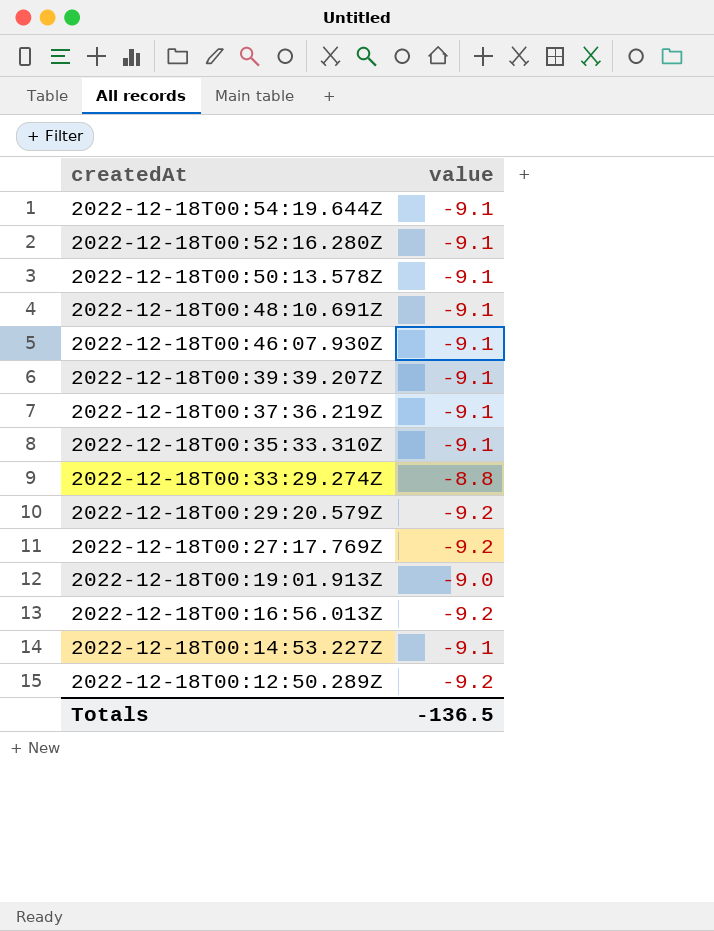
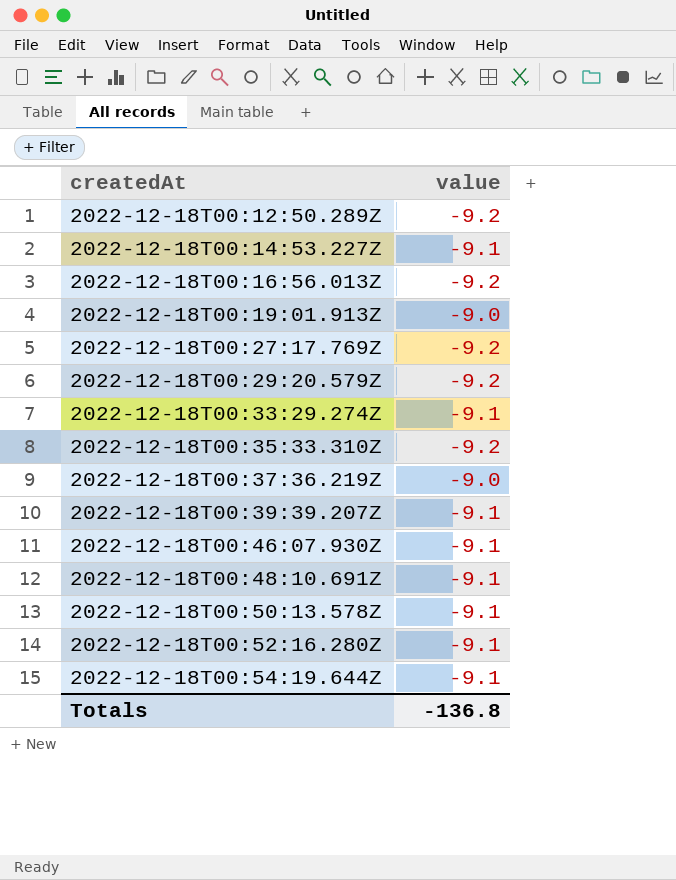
row order: createdAt descending -> createdAt ascending
2022-12-18T00:33:29.274Z | value: -8.8 -> -9.1
2022-12-18T00:35:33.310Z | value: -9.1 -> -9.2
2022-12-18T00:37:36.219Z | value: -9.1 -> -9.0
Totals | value: -136.5 -> -136.8

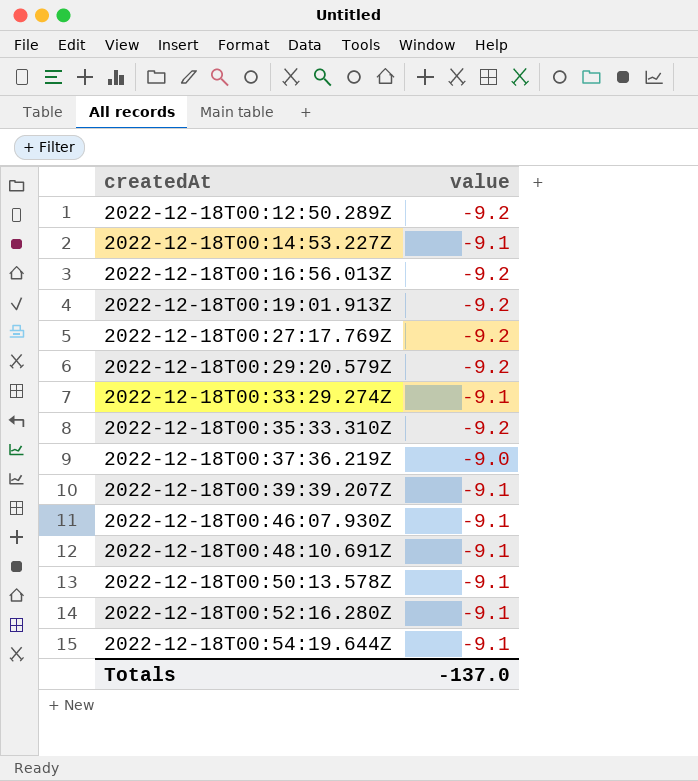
2022-12-18T00:19:01.913Z | value: -9.0 -> -9.2
Totals | value: -136.8 -> -137.0

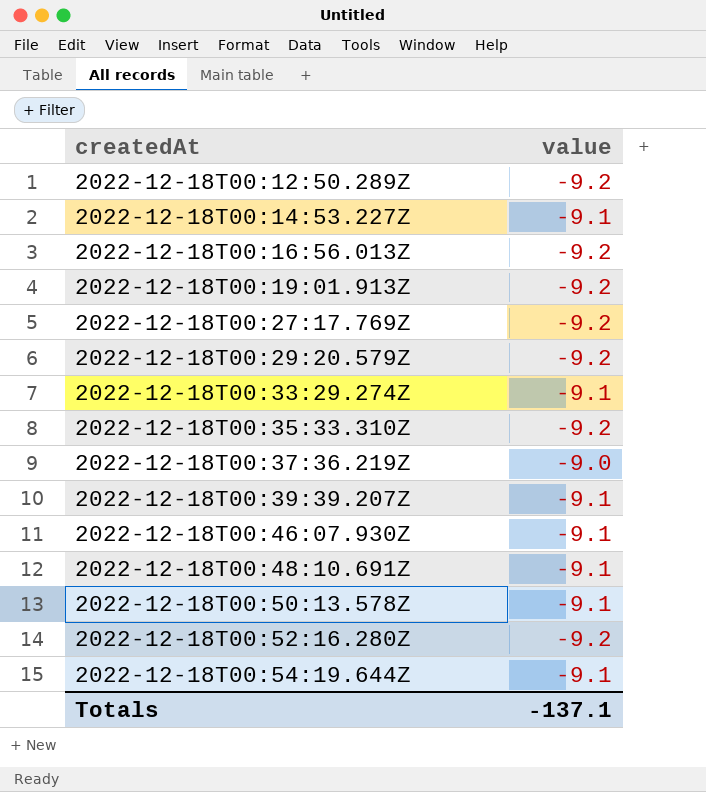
2022-12-18T00:52:16.280Z | value: -9.1 -> -9.2
Totals | value: -137.0 -> -137.1

